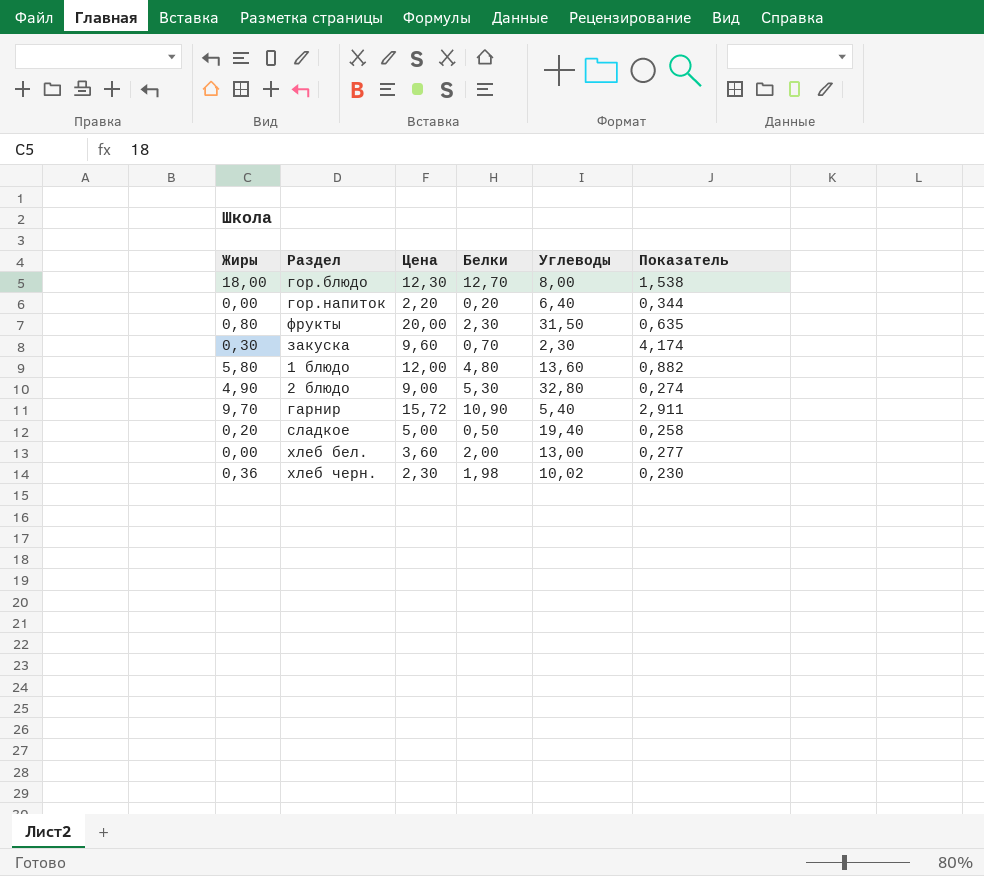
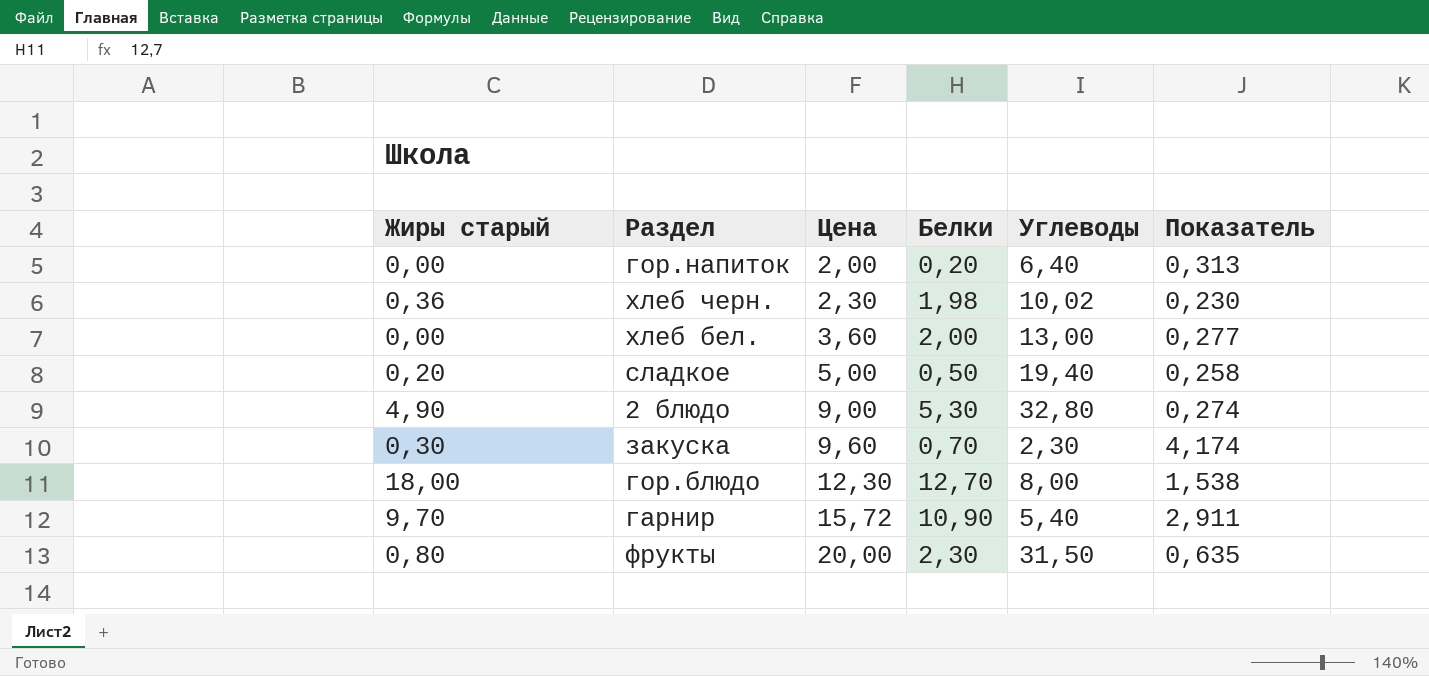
row order: none -> Цена ascending
column name: Жиры -> Жиры старый
row 1 блюдо: 5,80 | 12,00 | 4,80 | 13,60 | 0,882 -> none
гор.напиток | Цена: 2,20 -> 2,00
гор.напиток | Показатель: 0,344 -> 0,313

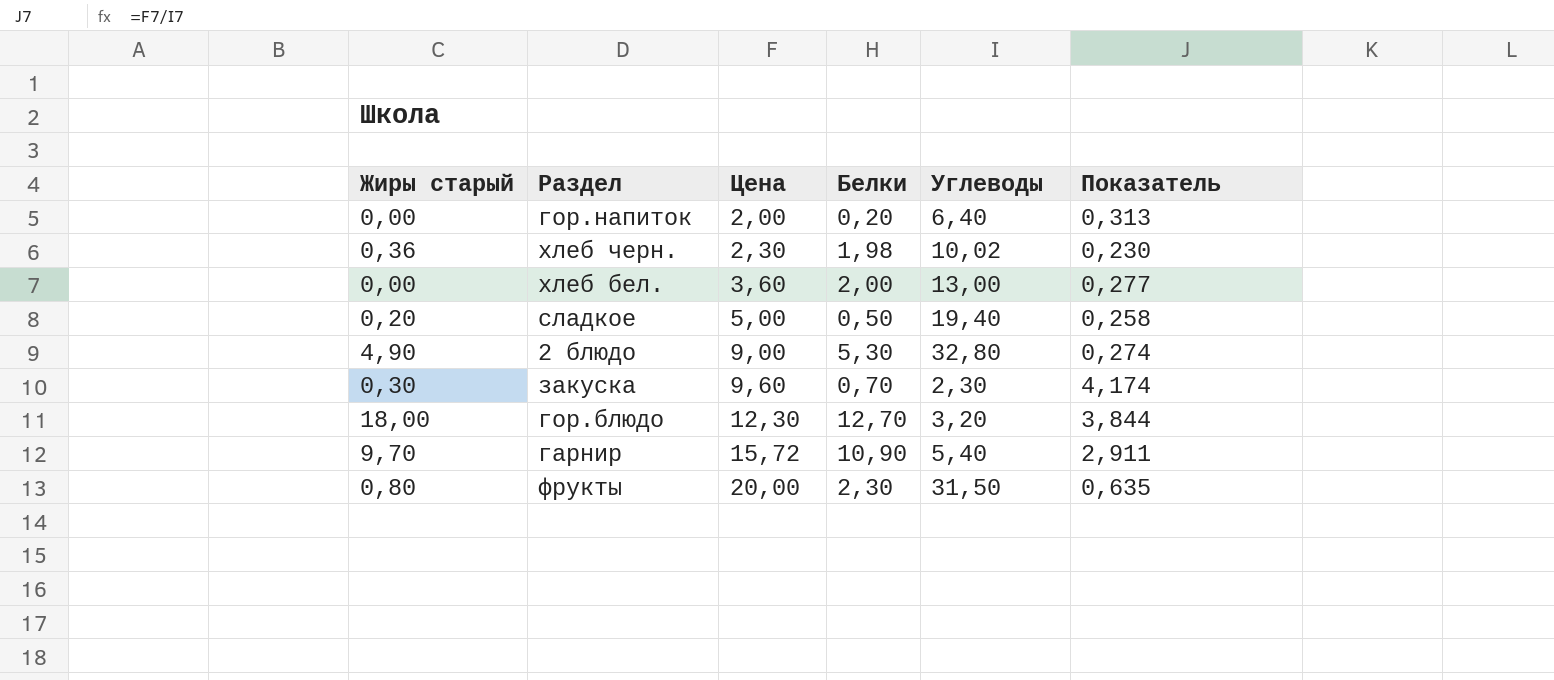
гор.блюдо | Углеводы: 8,00 -> 3,20
гор.блюдо | Показатель: 1,538 -> 3,844

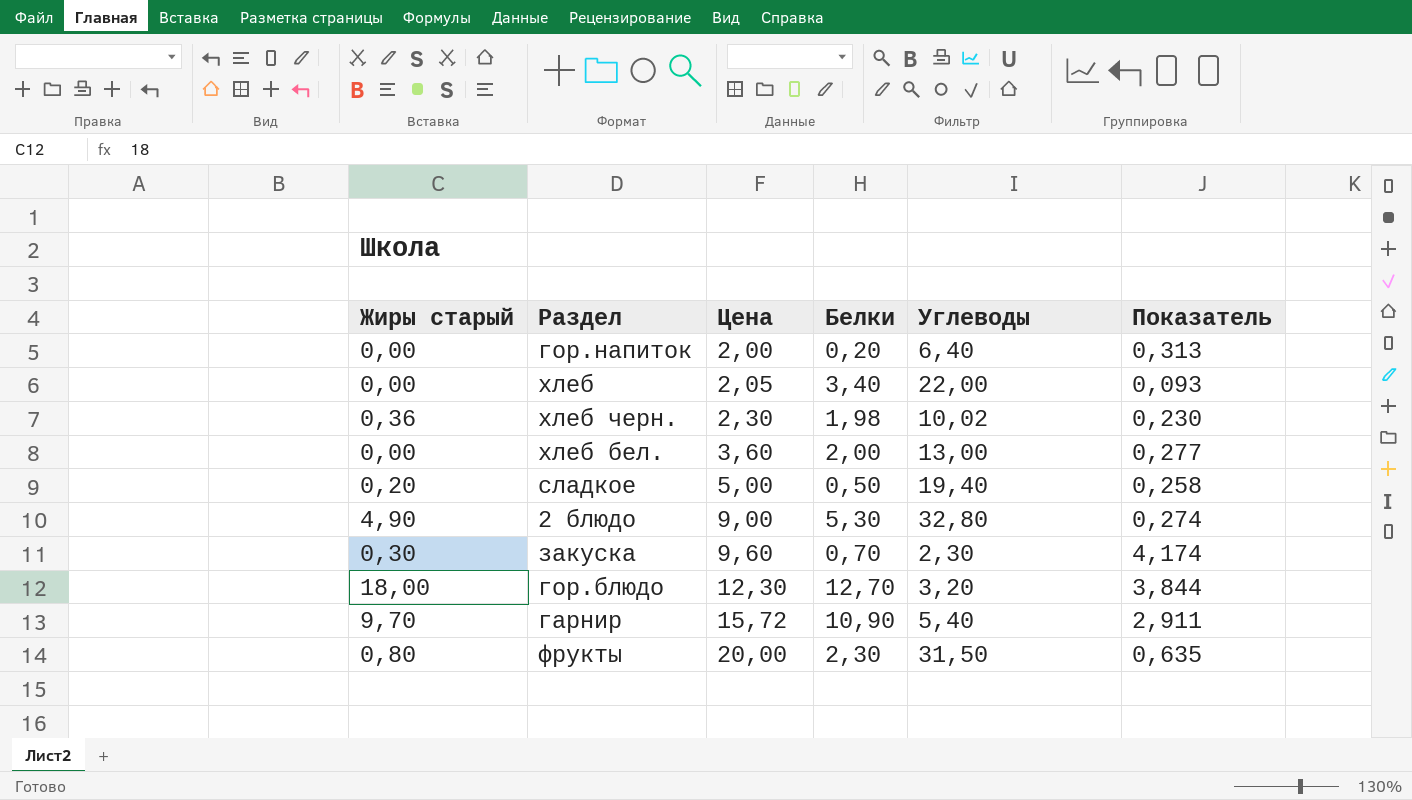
row хлеб: none -> 0,00 | 2,05 | 3,40 | 22,00 | 0,093

